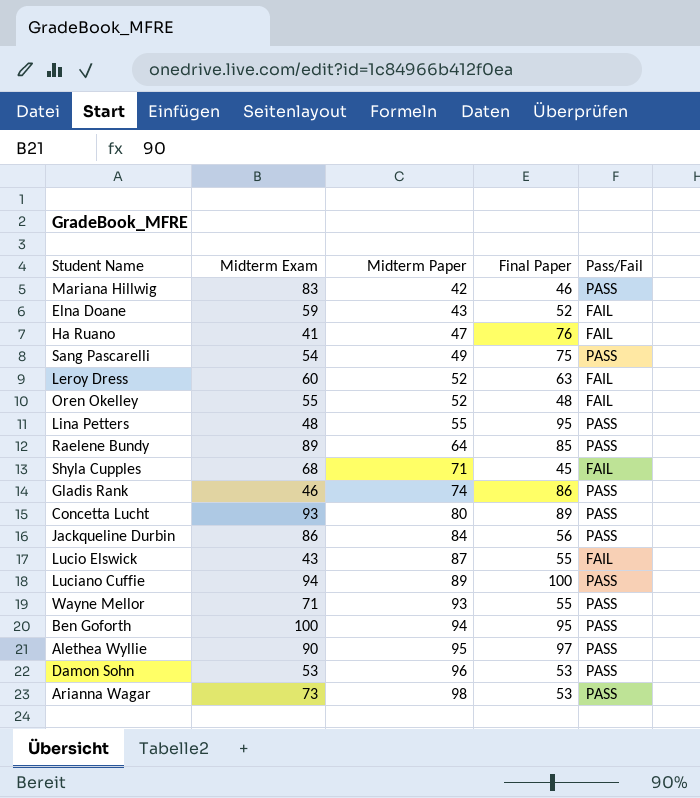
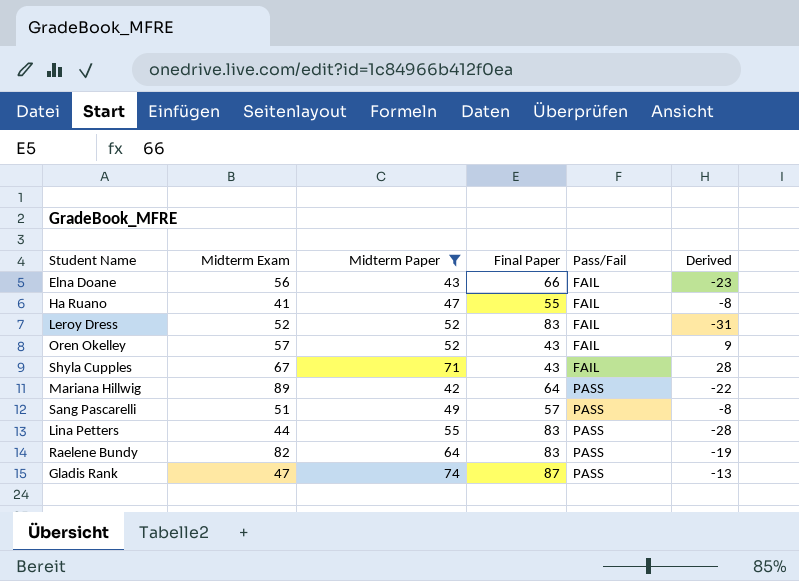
filter: none -> Midterm Paper <= 74
row order: Midterm Paper ascending -> Pass/Fail ascending
column Derived | formula: none -> [Midterm Paper] - [Final Paper]
Elna Doane | Midterm Exam: 59 -> 56
Elna Doane | Final Paper: 52 -> 66
Ha Ruano | Final Paper: 76 -> 55
Leroy Dress | Midterm Exam: 60 -> 52
Leroy Dress | Final Paper: 63 -> 83
Oren Okelley | Midterm Exam: 55 -> 57
Oren Okelley | Final Paper: 48 -> 43
Shyla Cupples | Midterm Exam: 68 -> 67
Shyla Cupples | Final Paper: 45 -> 43
Mariana Hillwig | Midterm Exam: 83 -> 89
Mariana Hillwig | Final Paper: 46 -> 64
Sang Pascarelli | Midterm Exam: 54 -> 51
Sang Pascarelli | Final Paper: 75 -> 57
Lina Petters | Midterm Exam: 48 -> 44
Lina Petters | Final Paper: 95 -> 83
Raelene Bundy | Midterm Exam: 89 -> 82
Raelene Bundy | Final Paper: 85 -> 83
Gladis Rank | Midterm Exam: 46 -> 47
Gladis Rank | Final Paper: 86 -> 87

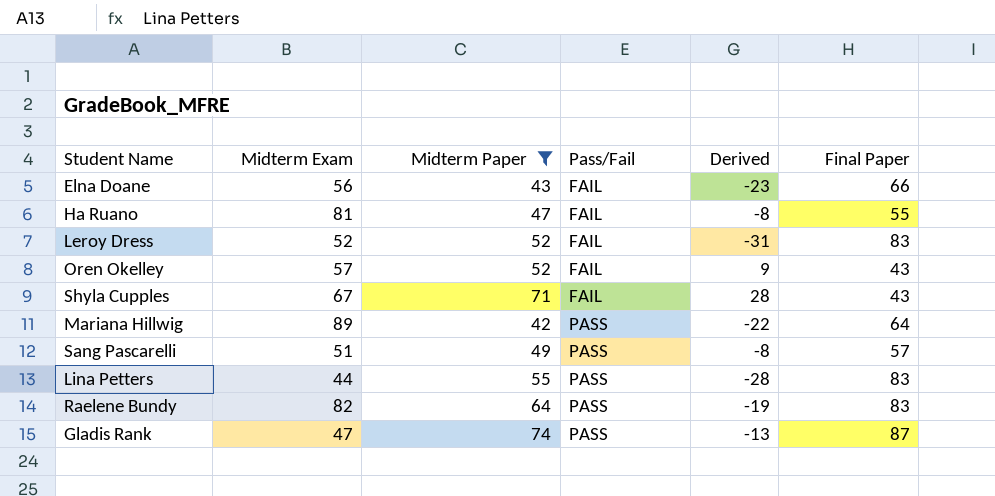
column Final Paper | position: 4 -> 6
Ha Ruano | Midterm Exam: 41 -> 81

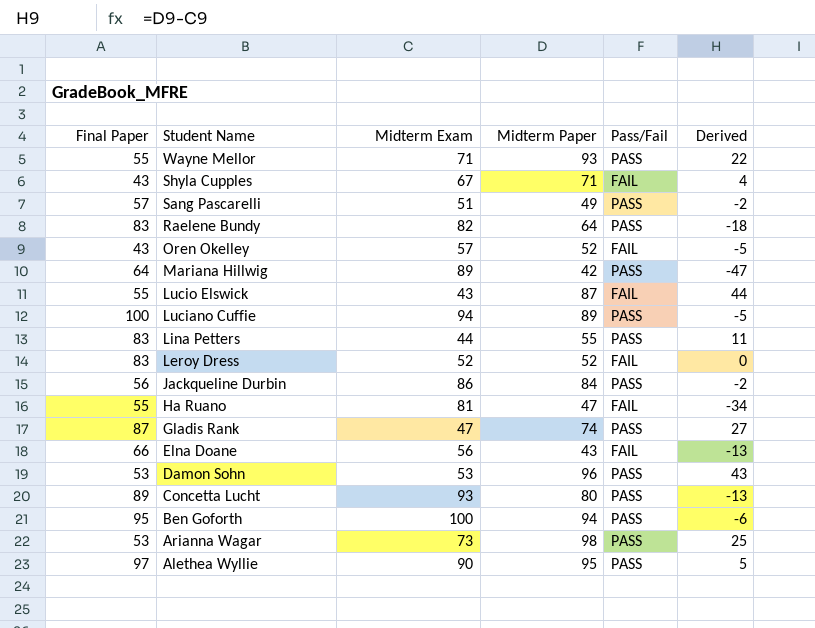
filter: Midterm Paper <= 74 -> none
row order: Pass/Fail ascending -> Student Name descending
column Final Paper | position: 6 -> 1
column Derived | formula: [Midterm Paper] - [Final Paper] -> [Midterm Paper] - [Midterm Exam]

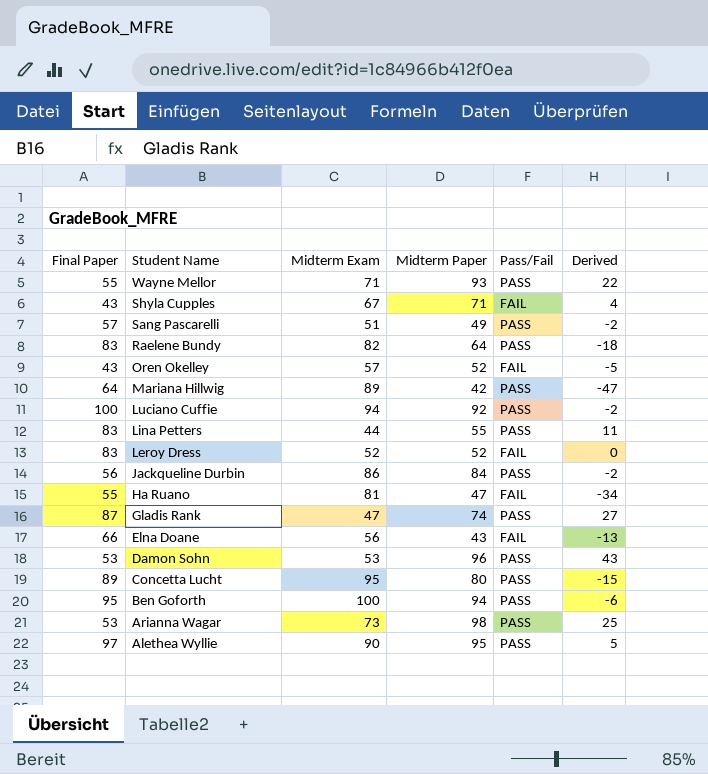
row Lucio Elswick: 55 | 43 | 87 | FAIL | 44 -> none
Luciano Cuffie | Midterm Paper: 89 -> 92
Luciano Cuffie | Derived: -5 -> -2
Concetta Lucht | Midterm Exam: 93 -> 95
Concetta Lucht | Derived: -13 -> -15

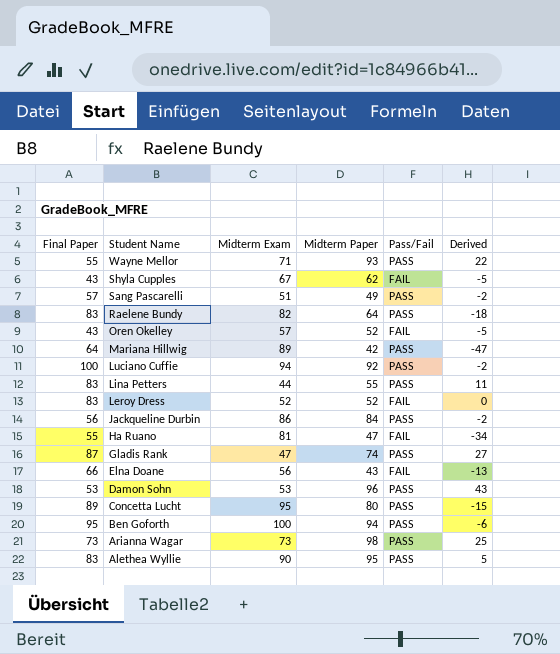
Shyla Cupples | Midterm Paper: 71 -> 62
Shyla Cupples | Derived: 4 -> -5
Arianna Wagar | Final Paper: 53 -> 73
Alethea Wyllie | Final Paper: 97 -> 83

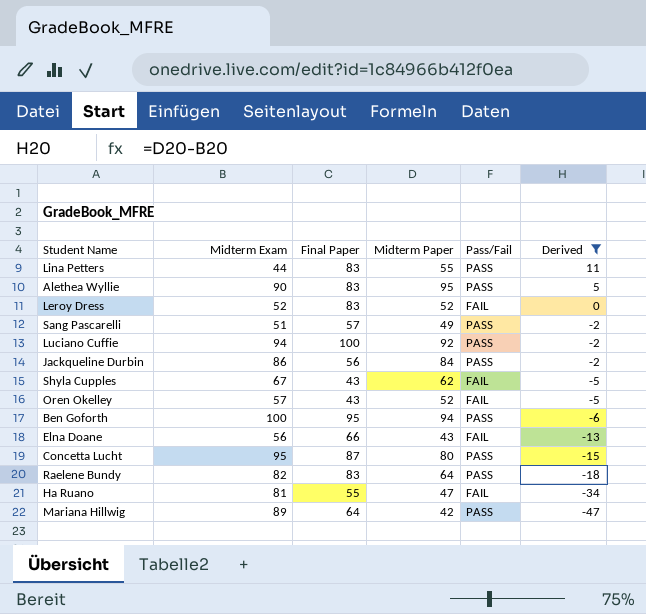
filter: none -> Derived <= 11
row order: Student Name descending -> Derived descending
column Final Paper | position: 1 -> 3
Concetta Lucht | Final Paper: 89 -> 87

